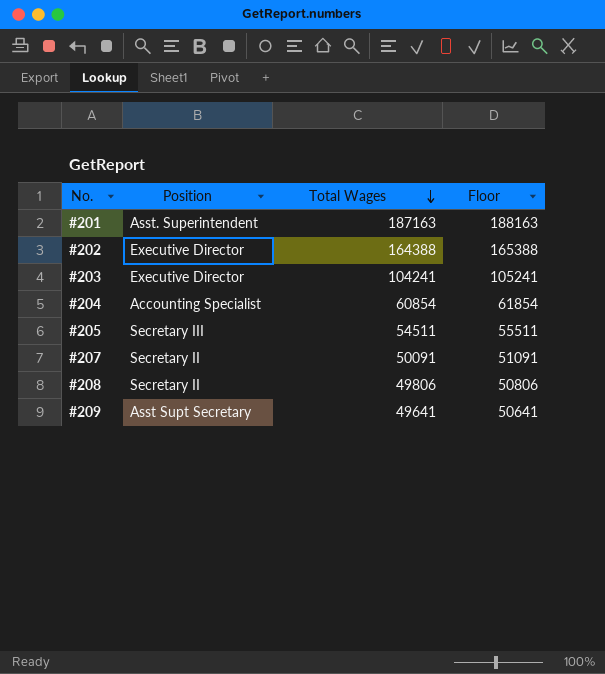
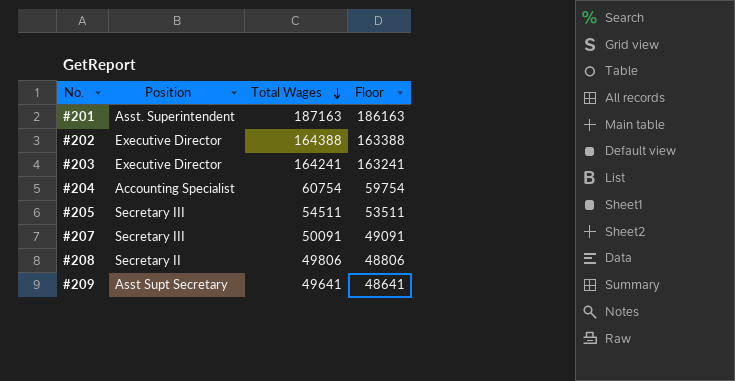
column Floor | formula: [Total Wages] + 1000 -> [Total Wages] - 1000
#203 | Total Wages: 104241 -> 164241
#204 | Total Wages: 60854 -> 60754
#207 | Position: Secretary II -> Secretary III

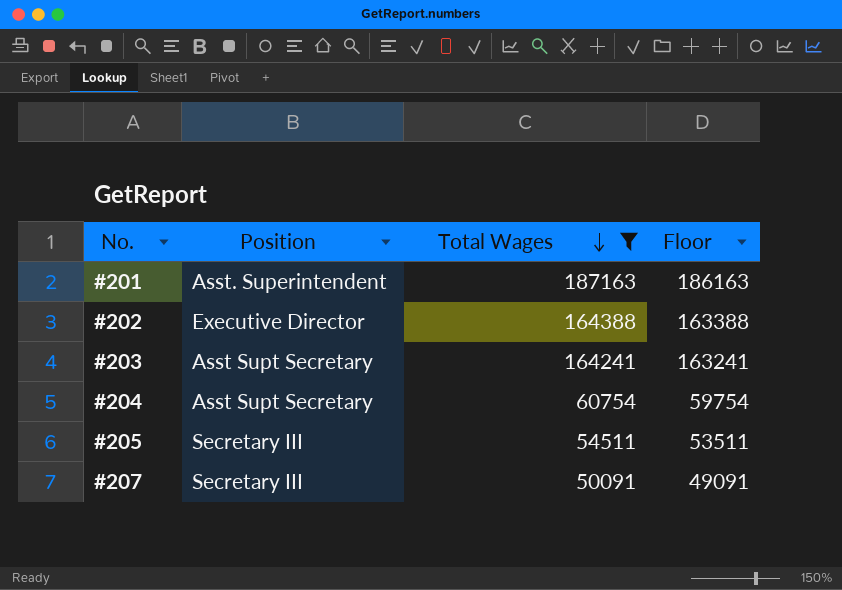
filter: none -> Total Wages >= 50091
#203 | Position: Executive Director -> Asst Supt Secretary
#204 | Position: Accounting Specialist -> Asst Supt Secretary

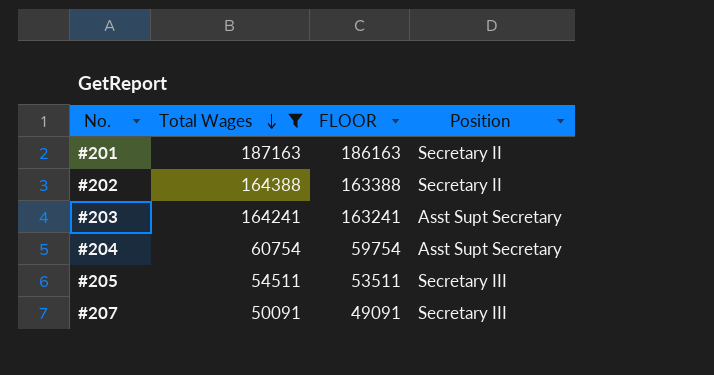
column name: Floor -> FLOOR
column Position | position: 2 -> 4
#201 | Position: Asst. Superintendent -> Secretary II
#202 | Position: Executive Director -> Secretary II

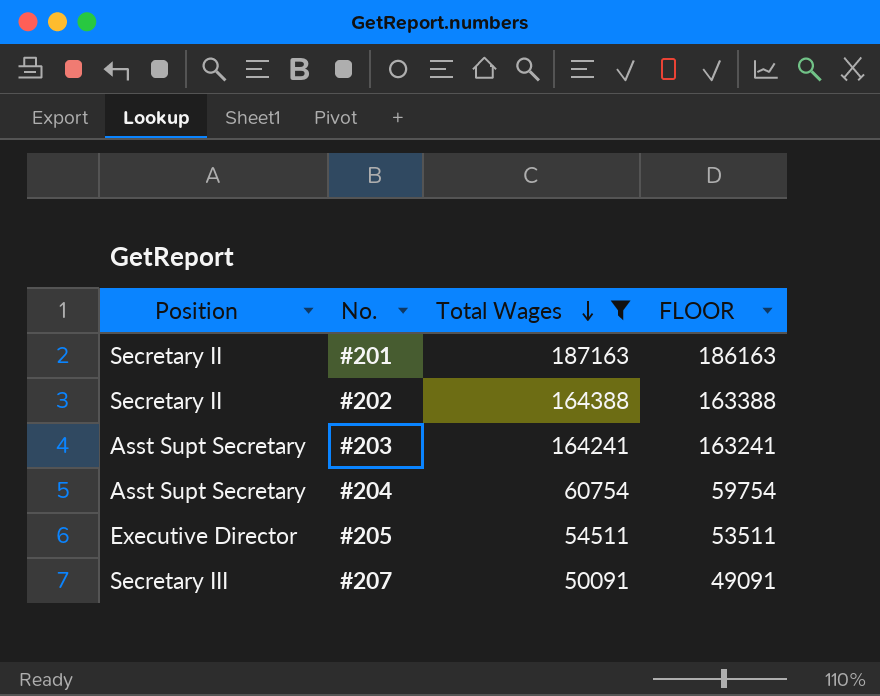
column Position | position: 4 -> 1
#205 | Position: Secretary III -> Executive Director

